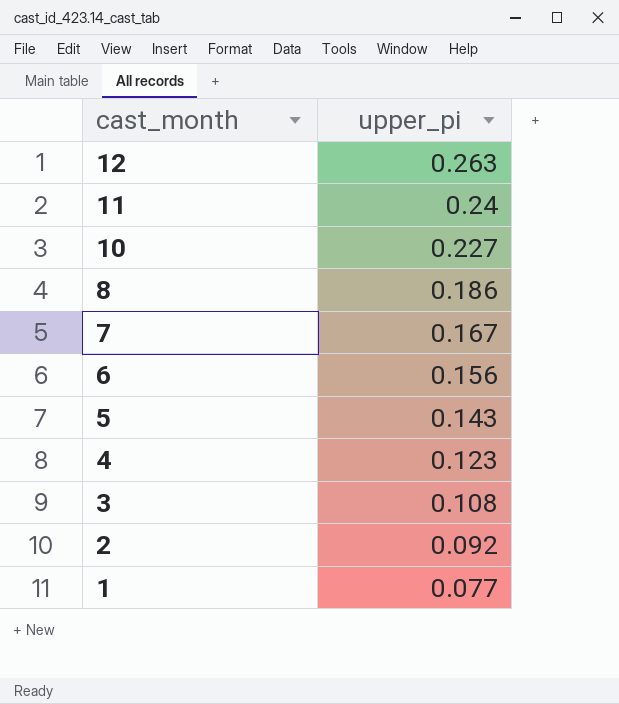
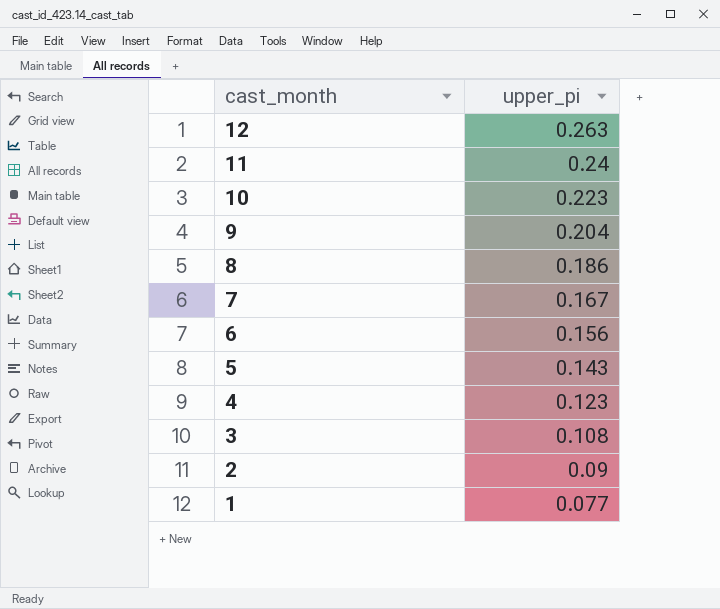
10 | upper_pi: 0.227 -> 0.223
row 9: none -> 0.204
2 | upper_pi: 0.092 -> 0.09

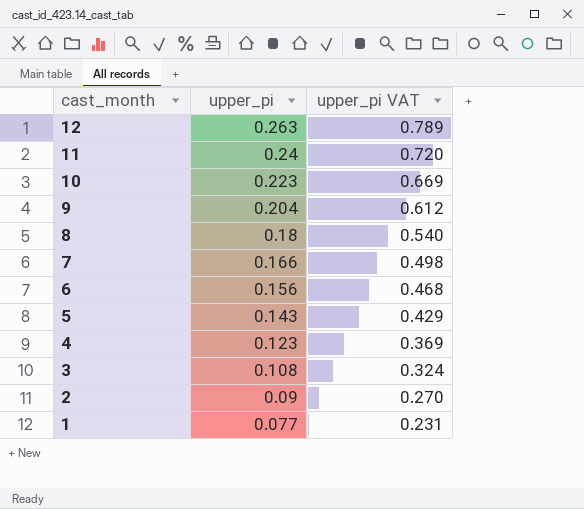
column upper_pi VAT | formula: none -> [upper_pi] * 3
8 | upper_pi: 0.186 -> 0.18
7 | upper_pi: 0.167 -> 0.166

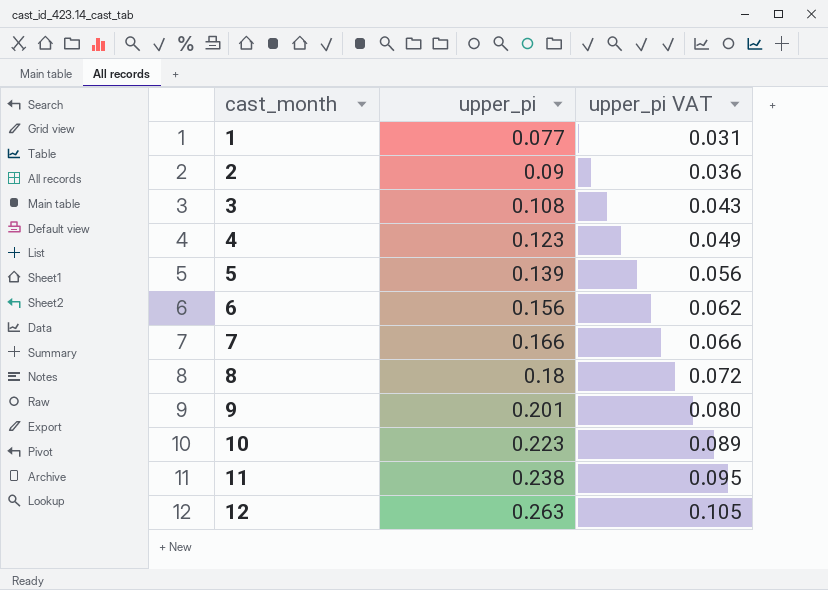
row order: cast_month descending -> cast_month ascending
column upper_pi VAT | formula: [upper_pi] * 3 -> [upper_pi] * 0.4
5 | upper_pi: 0.143 -> 0.139
9 | upper_pi: 0.204 -> 0.201
11 | upper_pi: 0.24 -> 0.238

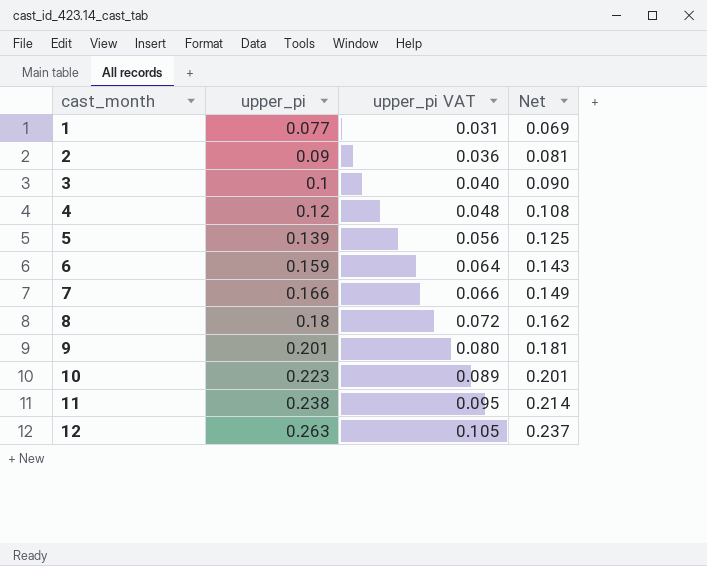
column Net | formula: none -> [upper_pi] * 0.9
3 | upper_pi: 0.108 -> 0.1
3 | upper_pi VAT: 0.043 -> 0.040
4 | upper_pi: 0.123 -> 0.12
4 | upper_pi VAT: 0.049 -> 0.048
6 | upper_pi: 0.156 -> 0.159
6 | upper_pi VAT: 0.062 -> 0.064

